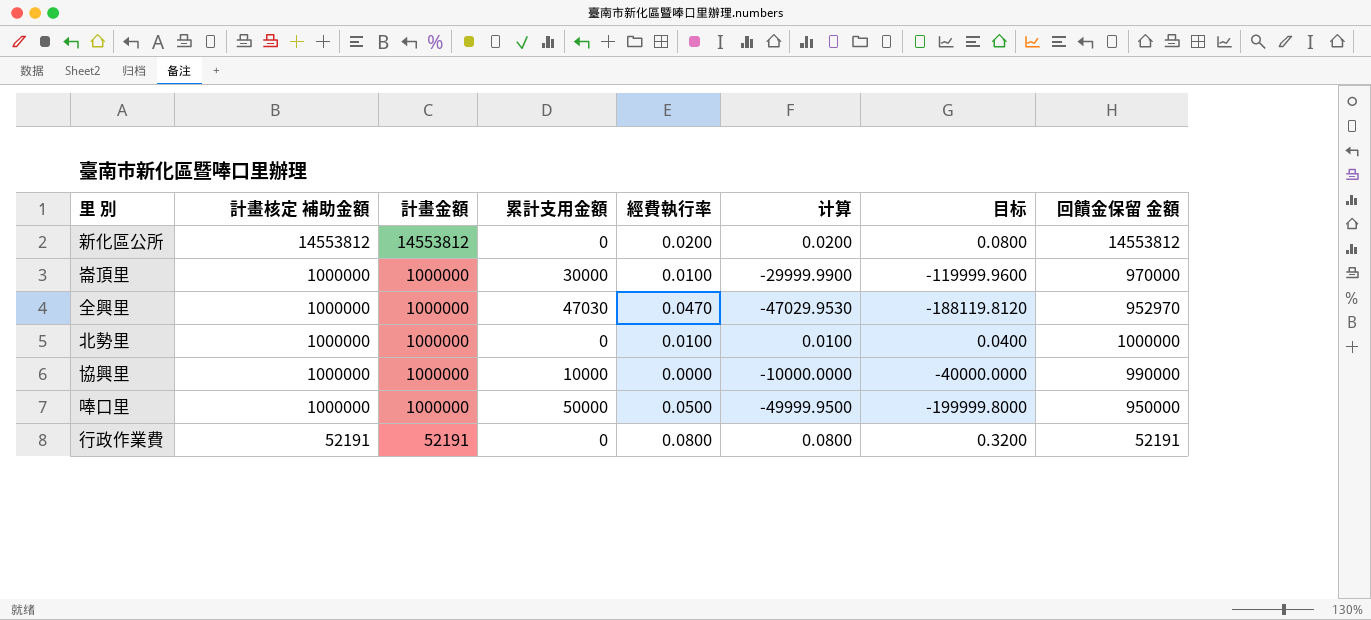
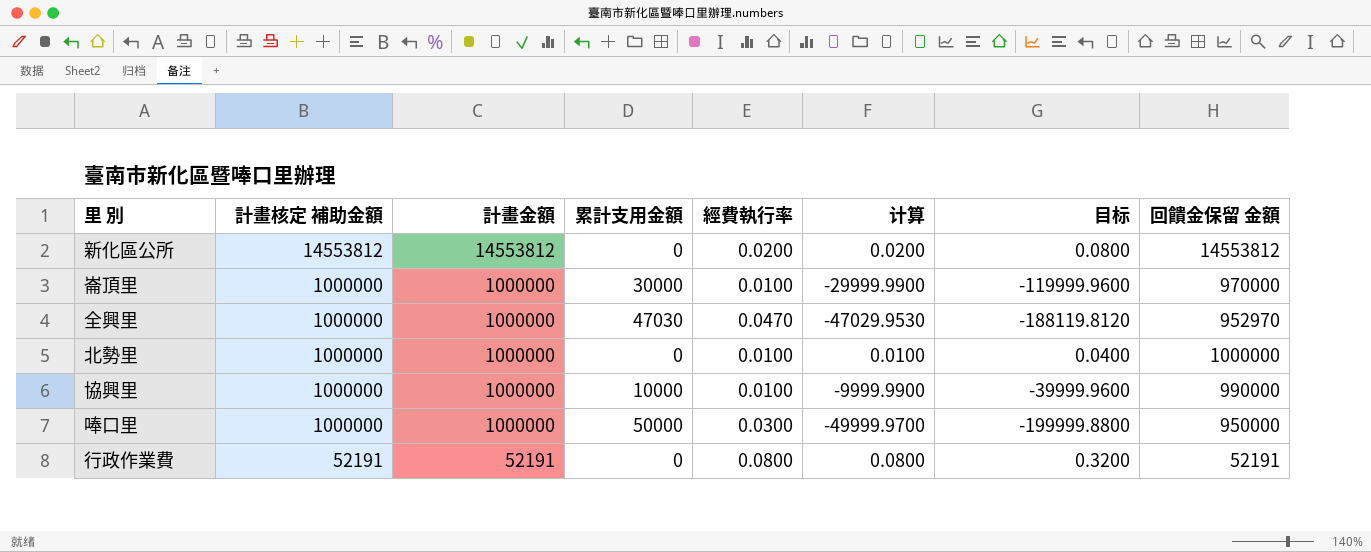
協興里 | 經費執行率: 0.0000 -> 0.0100
協興里 | 计算: -10000.0000 -> -9999.9900
協興里 | 目标: -40000.0000 -> -39999.9600
唪口里 | 經費執行率: 0.0500 -> 0.0300
唪口里 | 计算: -49999.9500 -> -49999.9700
唪口里 | 目标: -199999.8000 -> -199999.8800

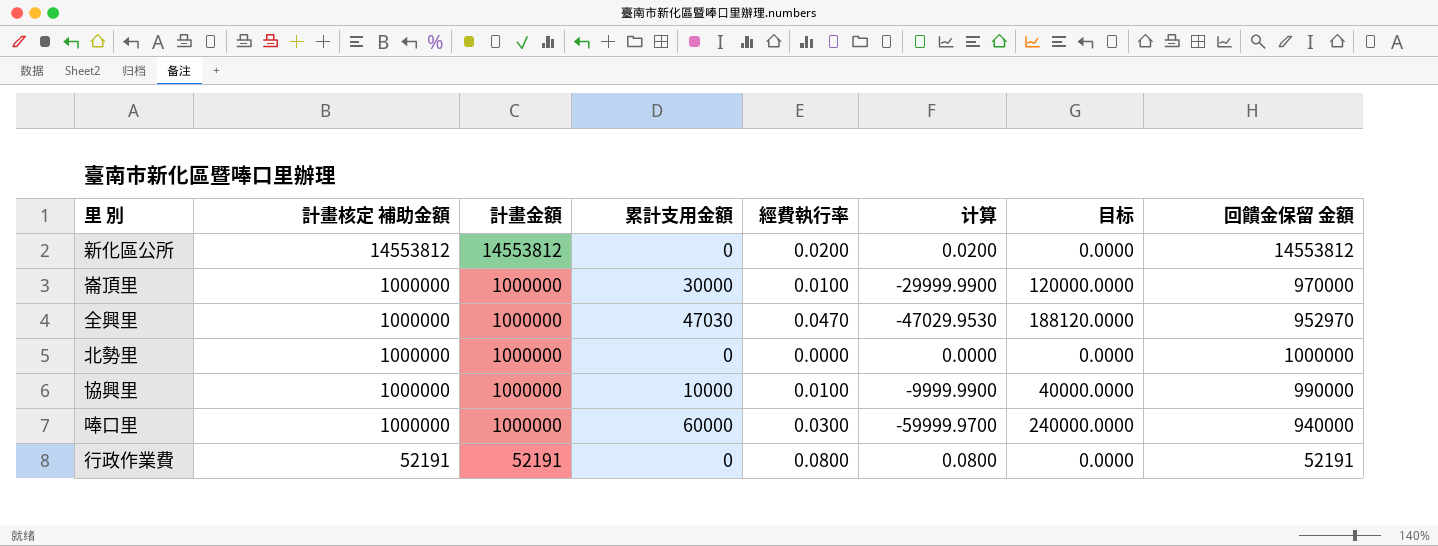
column 目标 | formula: [计算] * 4 -> [累計支用金額] * 4
北勢里 | 經費執行率: 0.0100 -> 0.0000
北勢里 | 计算: 0.0100 -> 0.0000
唪口里 | 累計支用金額: 50000 -> 60000
唪口里 | 计算: -49999.9700 -> -59999.9700
唪口里 | 回饋金保留 金額: 950000 -> 940000

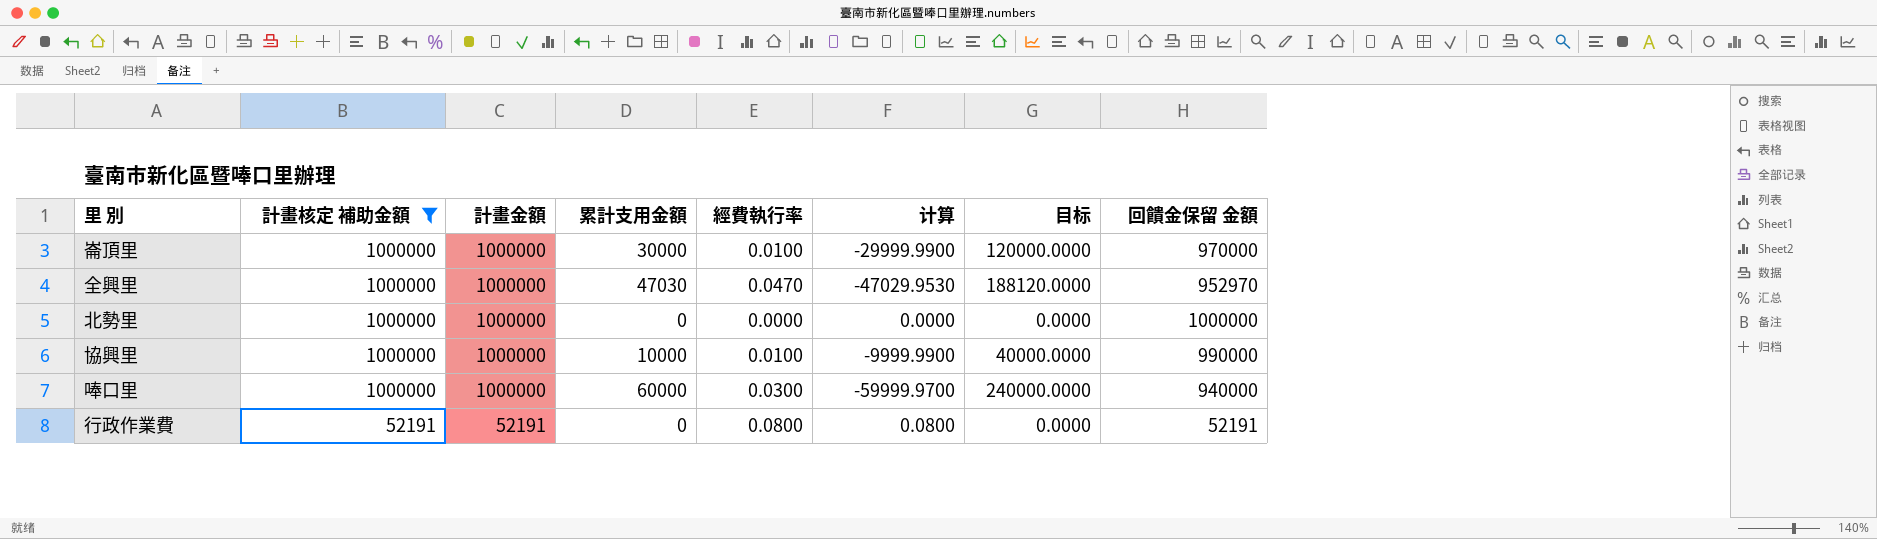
filter: none -> 計畫核定 補助金額 != 14553812

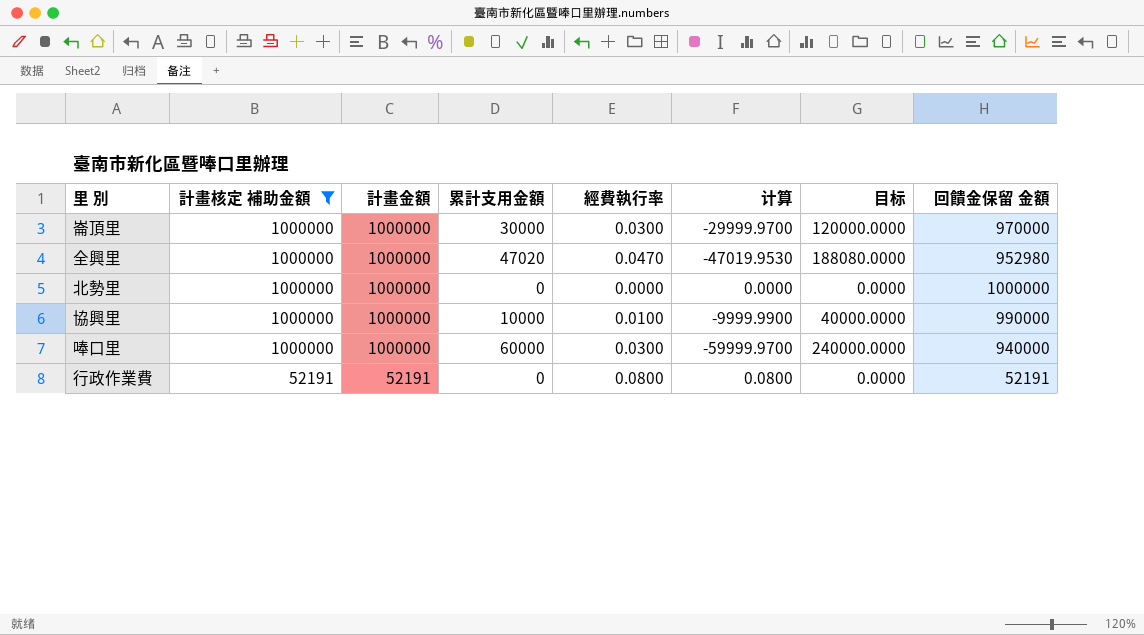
崙頂里 | 經費執行率: 0.0100 -> 0.0300
崙頂里 | 计算: -29999.9900 -> -29999.9700
全興里 | 累計支用金額: 47030 -> 47020
全興里 | 计算: -47029.9530 -> -47019.9530
全興里 | 目标: 188120.0000 -> 188080.0000
全興里 | 回饋金保留 金額: 952970 -> 952980

